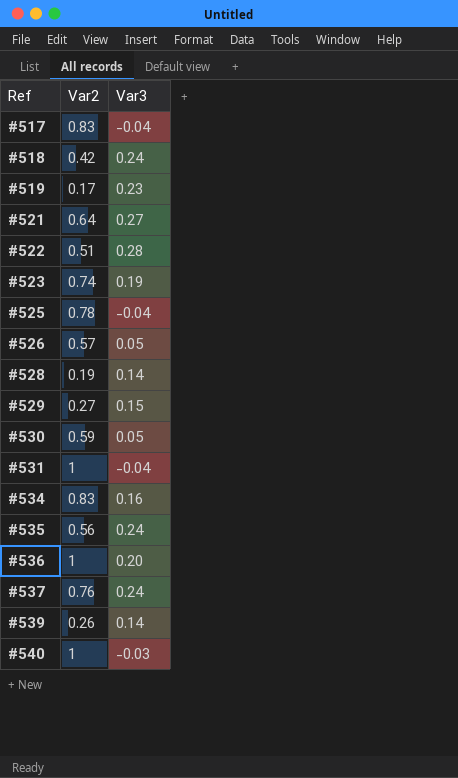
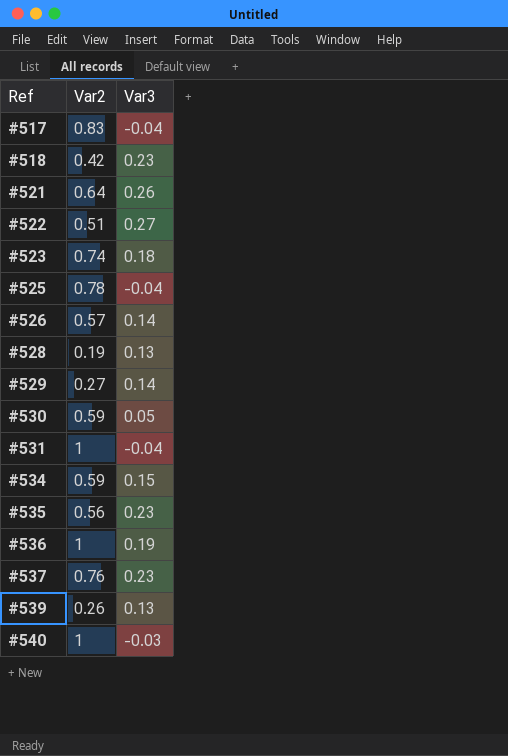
row #519: 0.17 | 0.23 -> none
#518 | Var3: 0.24 -> 0.23
#521 | Var3: 0.27 -> 0.26
#522 | Var3: 0.28 -> 0.27
#523 | Var3: 0.19 -> 0.18
#526 | Var3: 0.05 -> 0.14
#528 | Var3: 0.14 -> 0.13
#529 | Var3: 0.15 -> 0.14
#534 | Var2: 0.83 -> 0.59
#534 | Var3: 0.16 -> 0.15
#535 | Var3: 0.24 -> 0.23
#536 | Var3: 0.20 -> 0.19
#537 | Var3: 0.24 -> 0.23
#539 | Var3: 0.14 -> 0.13

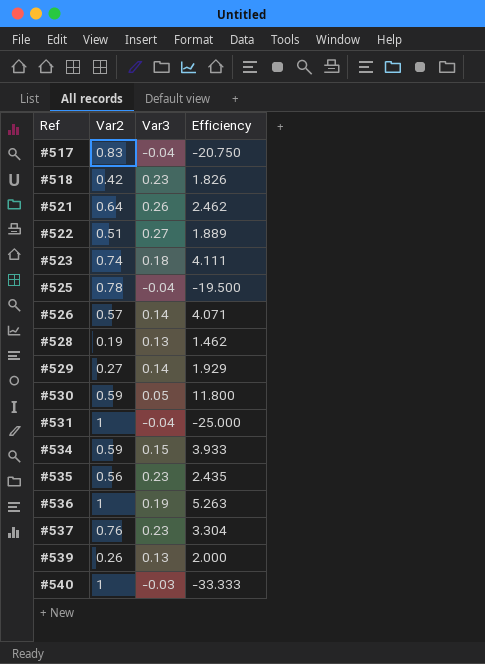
column Efficiency | formula: none -> [Var2] / [Var3]

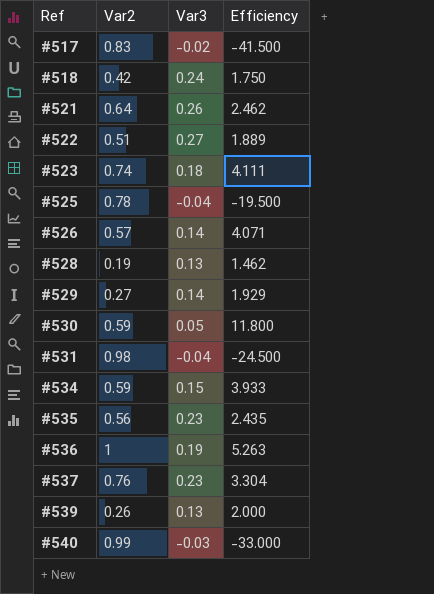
#517 | Var3: -0.04 -> -0.02
#517 | Efficiency: -20.750 -> -41.500
#518 | Var3: 0.23 -> 0.24
#518 | Efficiency: 1.826 -> 1.750
#531 | Var2: 1 -> 0.98
#531 | Efficiency: -25.000 -> -24.500
#540 | Var2: 1 -> 0.99
#540 | Efficiency: -33.333 -> -33.000

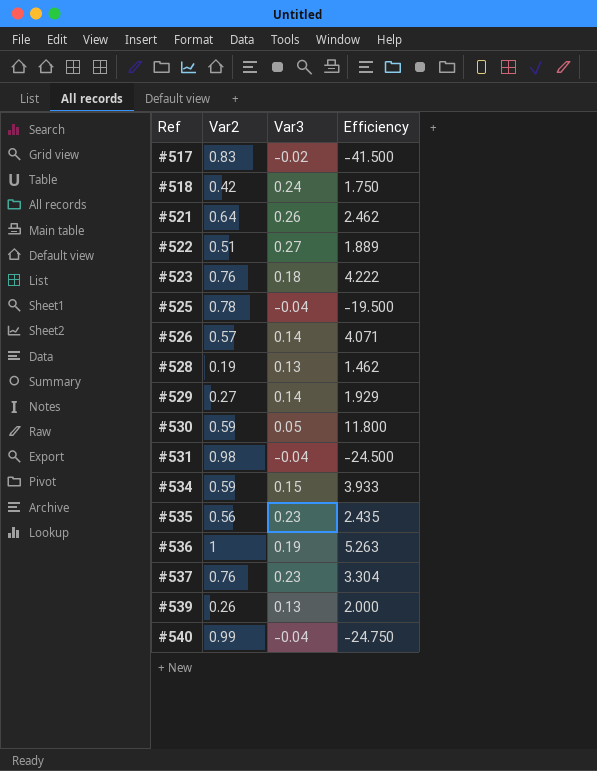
#523 | Var2: 0.74 -> 0.76
#523 | Efficiency: 4.111 -> 4.222
#540 | Var3: -0.03 -> -0.04
#540 | Efficiency: -33.000 -> -24.750

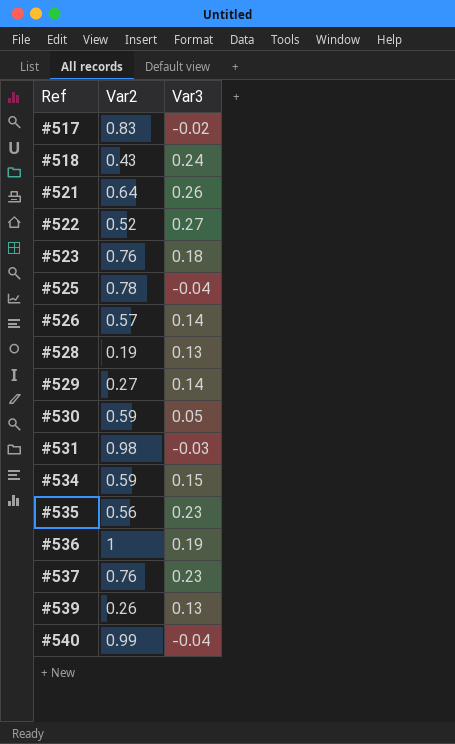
column Efficiency | formula: [Var2] / [Var3] -> none
#518 | Var2: 0.42 -> 0.43
#522 | Var2: 0.51 -> 0.52
#531 | Var3: -0.04 -> -0.03

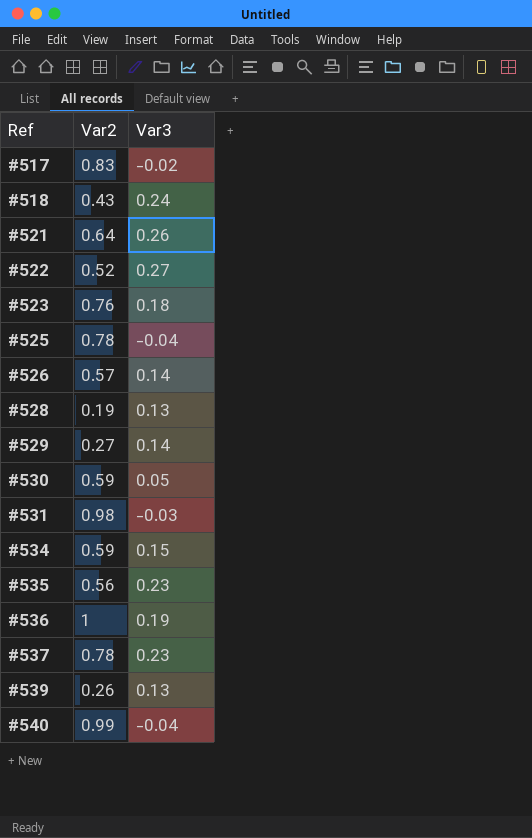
#537 | Var2: 0.76 -> 0.78

